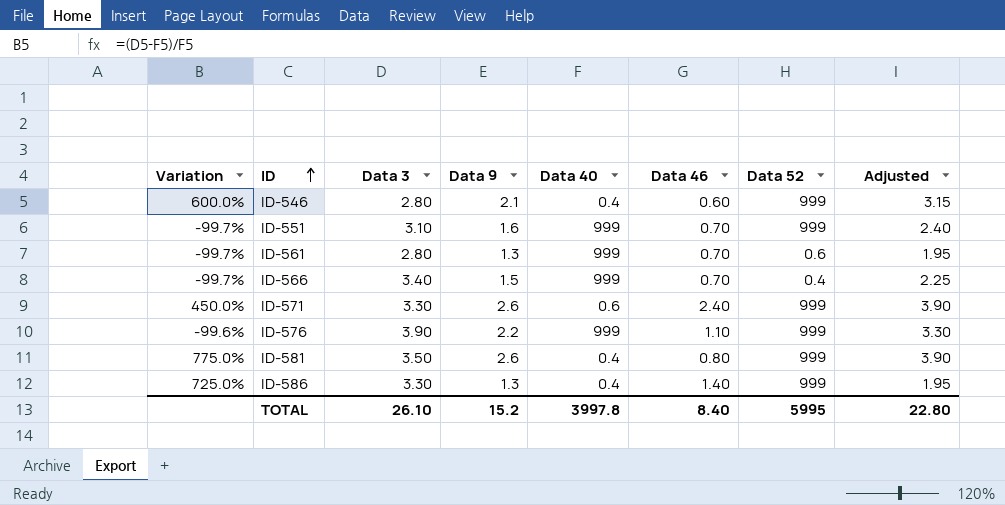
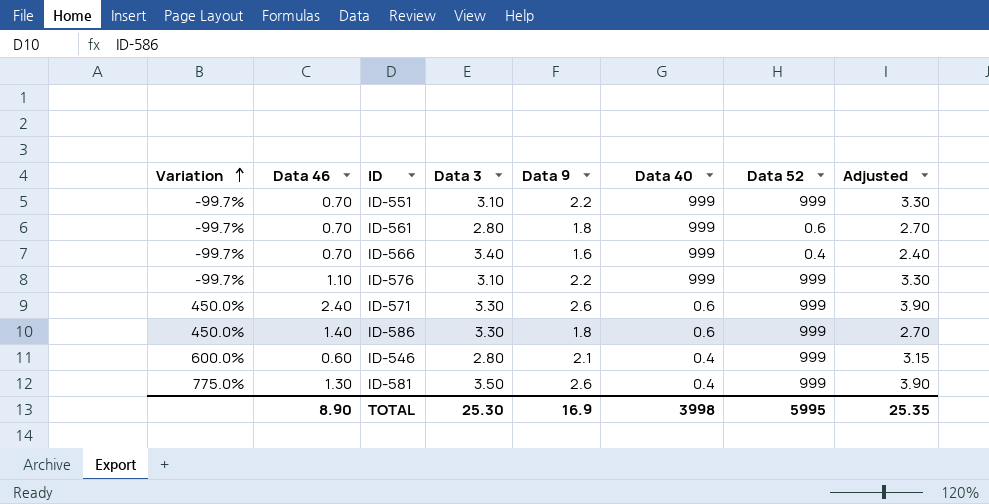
row order: ID ascending -> Variation ascending
column Data 46 | position: 6 -> 2
ID-551 | Data 9: 1.6 -> 2.2
ID-551 | Adjusted: 2.40 -> 3.30
ID-561 | Data 9: 1.3 -> 1.8
ID-561 | Adjusted: 1.95 -> 2.70
ID-566 | Data 9: 1.5 -> 1.6
ID-566 | Adjusted: 2.25 -> 2.40
ID-576 | Variation: -99.6% -> -99.7%
ID-576 | Data 3: 3.90 -> 3.10
ID-586 | Variation: 725.0% -> 450.0%
ID-586 | Data 9: 1.3 -> 1.8
ID-586 | Data 40: 0.4 -> 0.6
ID-586 | Adjusted: 1.95 -> 2.70
ID-581 | Data 46: 0.80 -> 1.30
TOTAL | Data 46: 8.40 -> 8.90
TOTAL | Data 3: 26.10 -> 25.30
TOTAL | Data 9: 15.2 -> 16.9
TOTAL | Data 40: 3997.8 -> 3998
TOTAL | Adjusted: 22.80 -> 25.35

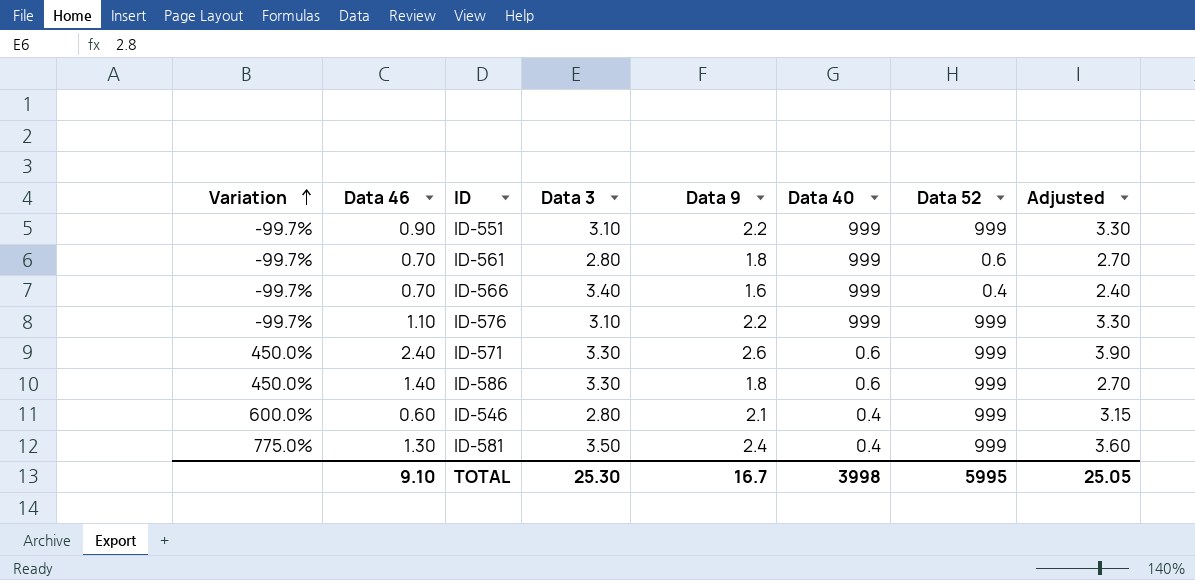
ID-551 | Data 46: 0.70 -> 0.90
ID-581 | Data 9: 2.6 -> 2.4
ID-581 | Adjusted: 3.90 -> 3.60
TOTAL | Data 46: 8.90 -> 9.10
TOTAL | Data 9: 16.9 -> 16.7
TOTAL | Adjusted: 25.35 -> 25.05

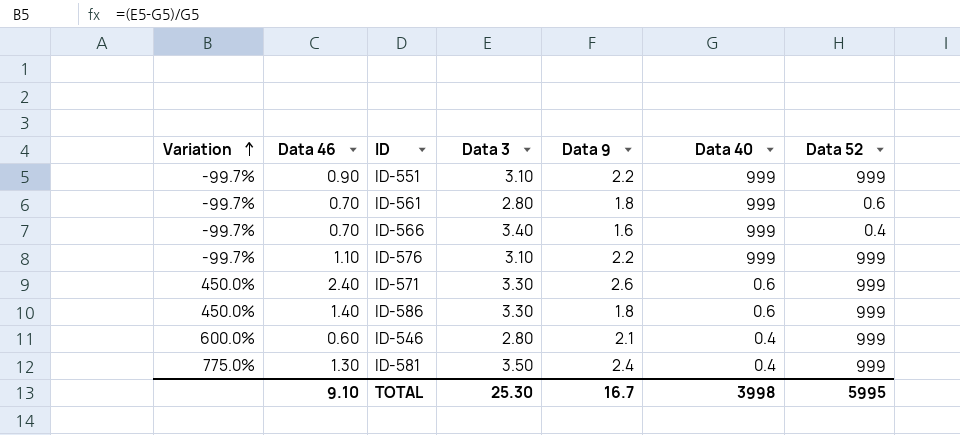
column Adjusted | formula: [Data 9] * 1.5 -> none

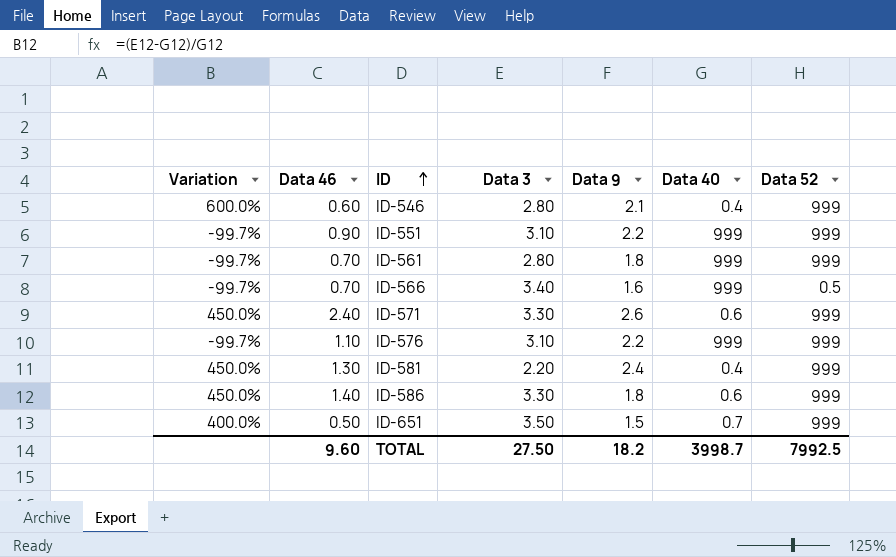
row order: Variation ascending -> ID ascending
ID-561 | Data 52: 0.6 -> 999
ID-566 | Data 52: 0.4 -> 0.5
ID-581 | Variation: 775.0% -> 450.0%
ID-581 | Data 3: 3.50 -> 2.20
row ID-651: none -> 400.0% | 0.50 | 3.50 | 1.5 | 0.7 | 999
TOTAL | Data 46: 9.10 -> 9.60
TOTAL | Data 3: 25.30 -> 27.50
TOTAL | Data 9: 16.7 -> 18.2
TOTAL | Data 40: 3998 -> 3998.7
TOTAL | Data 52: 5995 -> 7992.5

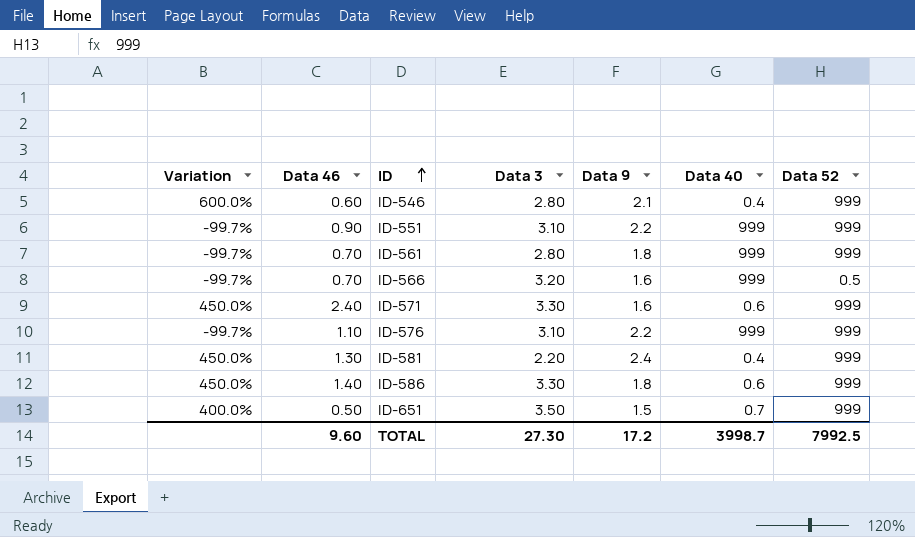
ID-566 | Data 3: 3.40 -> 3.20
ID-571 | Data 9: 2.6 -> 1.6
TOTAL | Data 3: 27.50 -> 27.30
TOTAL | Data 9: 18.2 -> 17.2

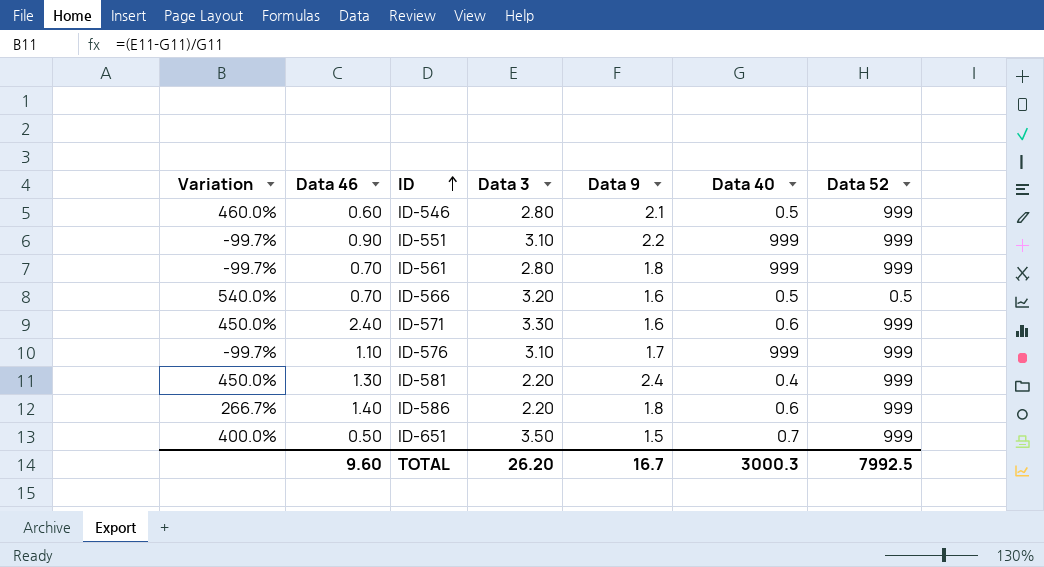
ID-546 | Variation: 600.0% -> 460.0%
ID-546 | Data 40: 0.4 -> 0.5
ID-566 | Variation: -99.7% -> 540.0%
ID-566 | Data 40: 999 -> 0.5
ID-576 | Data 9: 2.2 -> 1.7
ID-586 | Variation: 450.0% -> 266.7%
ID-586 | Data 3: 3.30 -> 2.20
TOTAL | Data 3: 27.30 -> 26.20
TOTAL | Data 9: 17.2 -> 16.7
TOTAL | Data 40: 3998.7 -> 3000.3

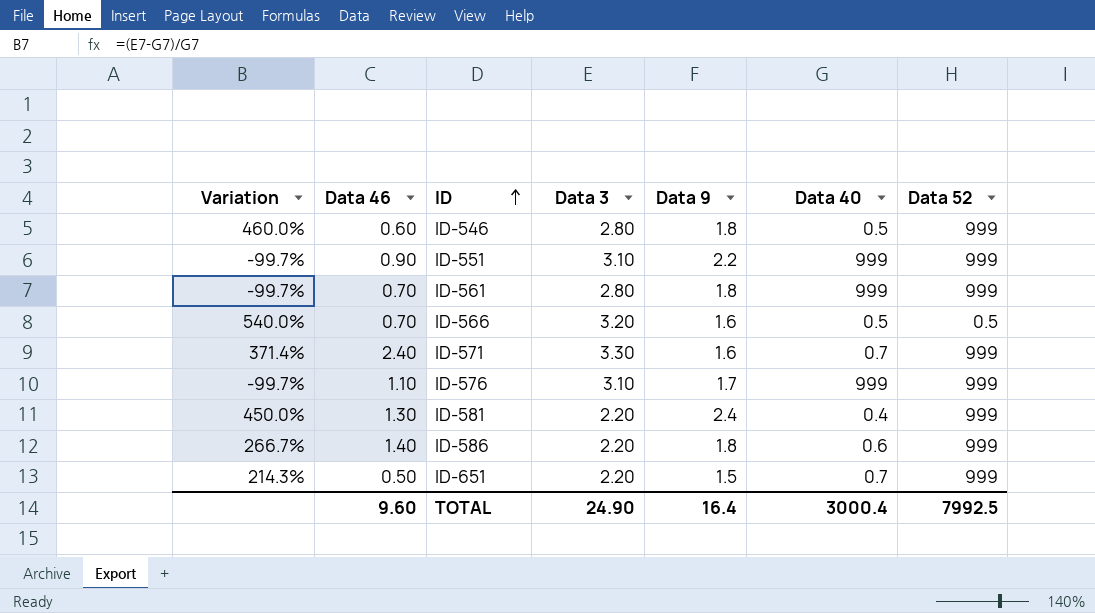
ID-546 | Data 9: 2.1 -> 1.8
ID-571 | Variation: 450.0% -> 371.4%
ID-571 | Data 40: 0.6 -> 0.7
ID-651 | Variation: 400.0% -> 214.3%
ID-651 | Data 3: 3.50 -> 2.20
TOTAL | Data 3: 26.20 -> 24.90
TOTAL | Data 9: 16.7 -> 16.4
TOTAL | Data 40: 3000.3 -> 3000.4

